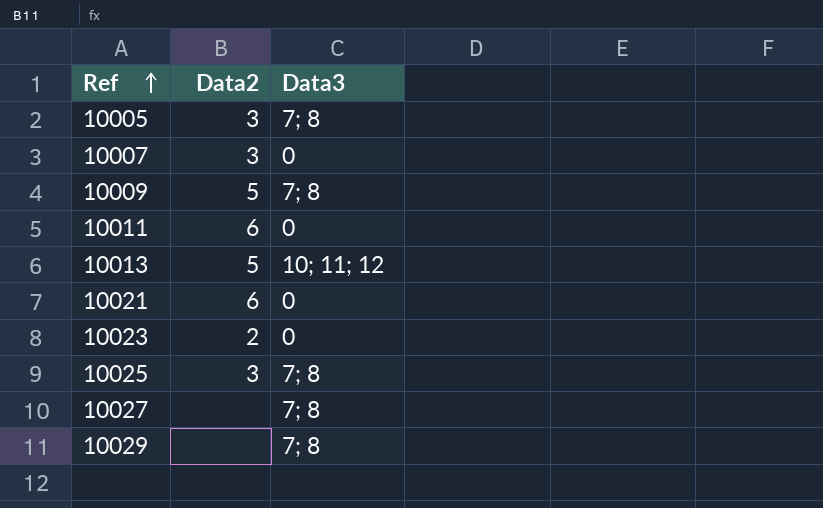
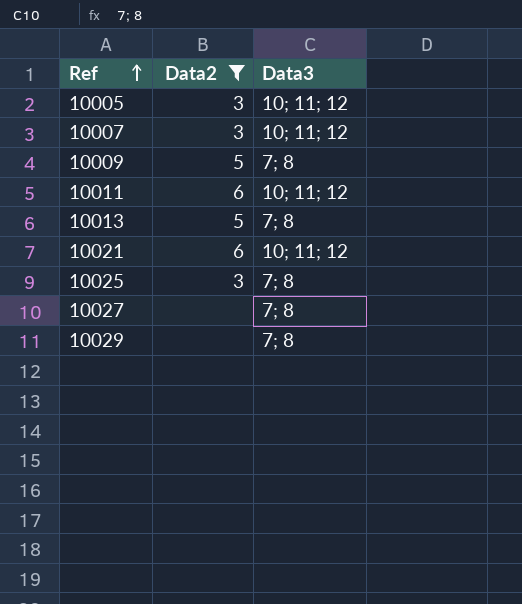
filter: none -> Data2 != 2
10005 | Data3: 7; 8 -> 10; 11; 12
10007 | Data3: 0 -> 10; 11; 12
10011 | Data3: 0 -> 10; 11; 12
10013 | Data3: 10; 11; 12 -> 7; 8
10021 | Data3: 0 -> 10; 11; 12

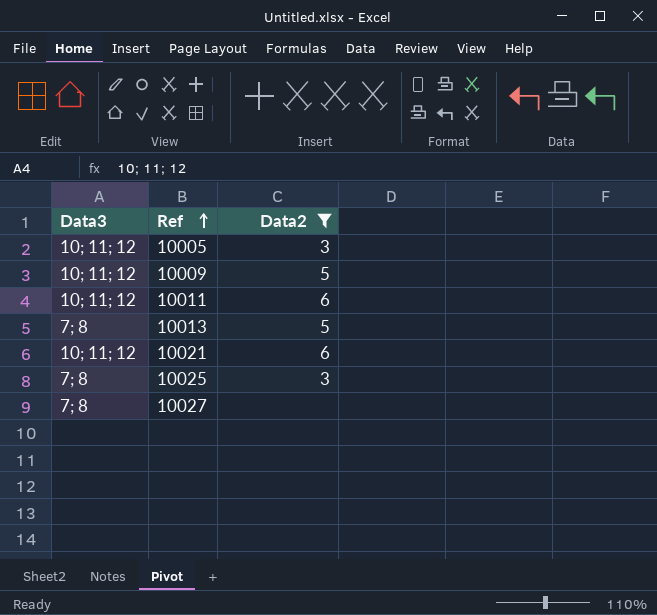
column Data3 | position: 3 -> 1
row 10007: 3 | 10; 11; 12 -> none
row 10029: none | 7; 8 -> none
10009 | Data3: 7; 8 -> 10; 11; 12

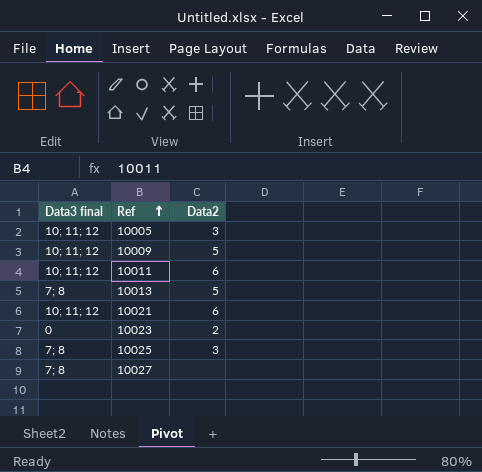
filter: Data2 != 2 -> none
column name: Data3 -> Data3 final

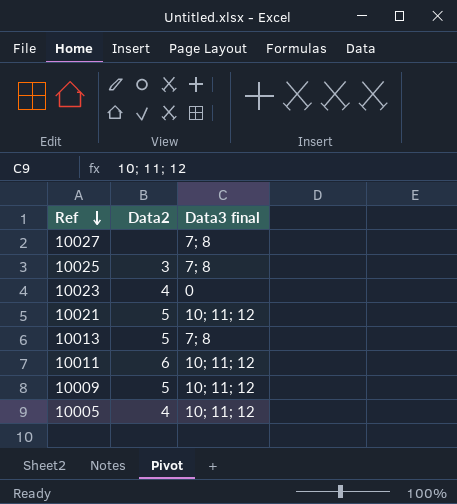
row order: Ref ascending -> Ref descending
column Data3 final | position: 1 -> 3
10023 | Data2: 2 -> 4
10021 | Data2: 6 -> 5
10005 | Data2: 3 -> 4

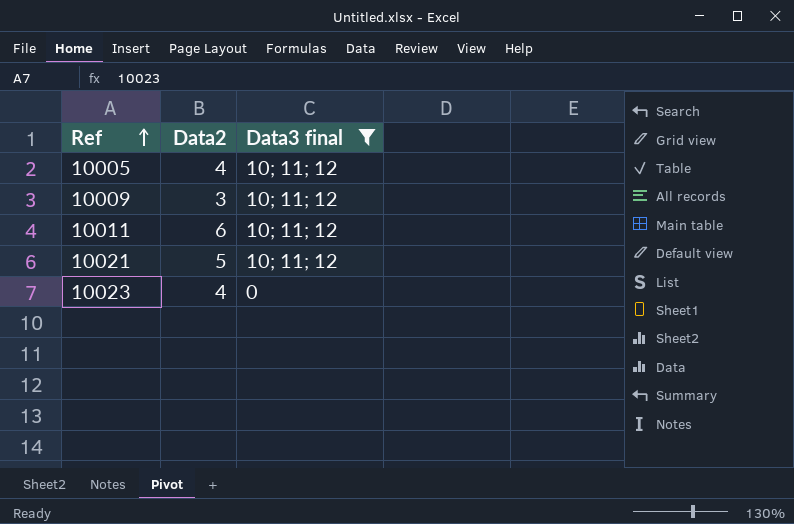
filter: none -> Data3 final != 7; 8
row order: Ref descending -> Ref ascending
10009 | Data2: 5 -> 3

